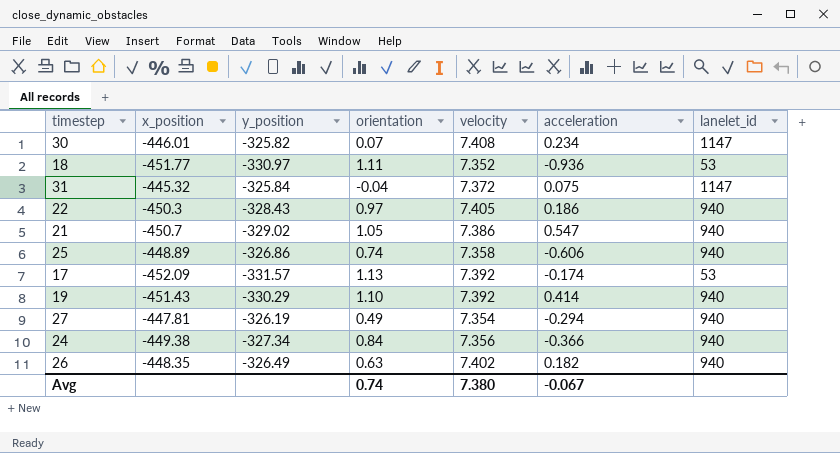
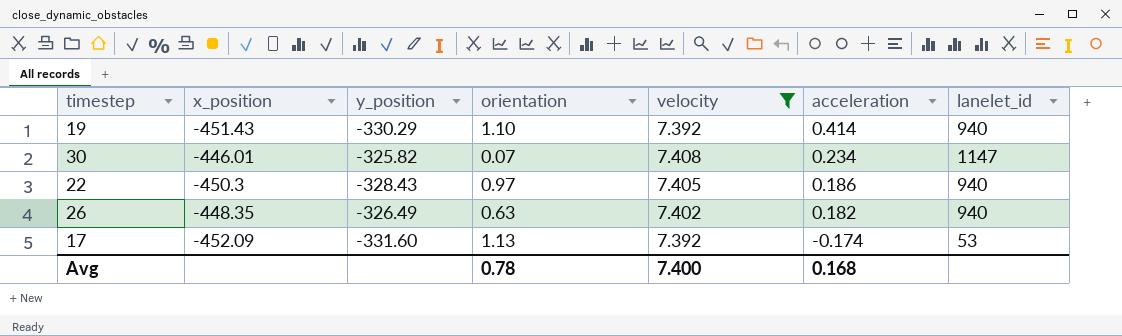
filter: none -> velocity >= 7.392
row order: none -> acceleration descending
17 | y_position: -331.57 -> -331.60
Avg | orientation: 0.74 -> 0.78
Avg | velocity: 7.380 -> 7.400
Avg | acceleration: -0.067 -> 0.168

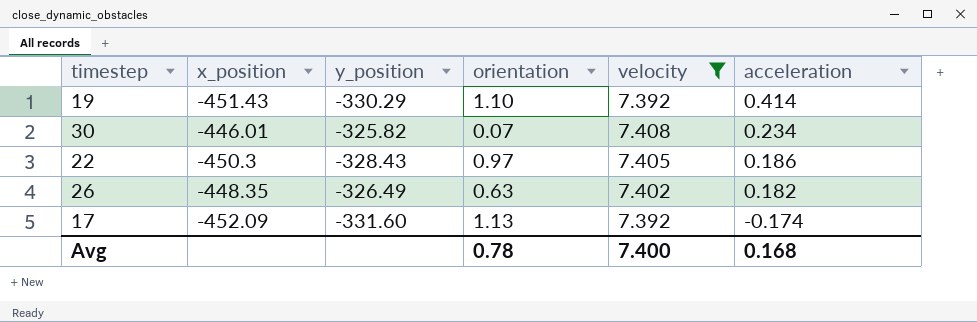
column lanelet_id | position: 7 -> none

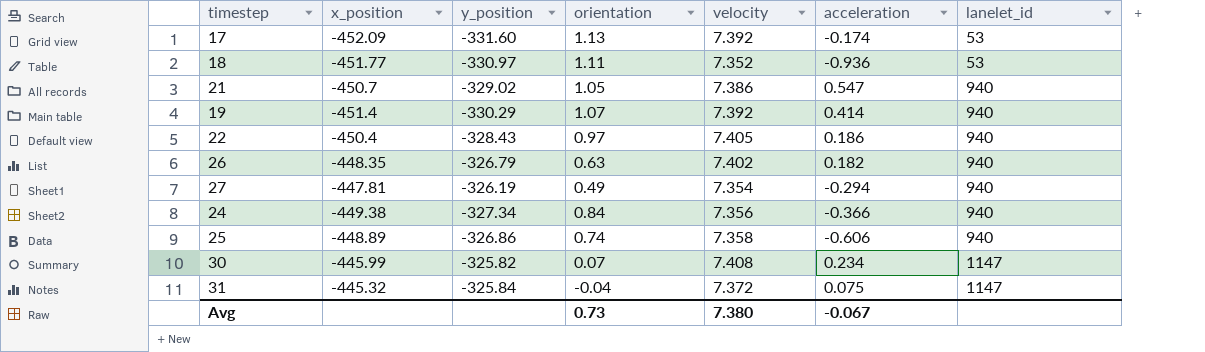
filter: velocity >= 7.392 -> none
row order: acceleration descending -> lanelet_id ascending
column lanelet_id | position: none -> 7
19 | x_position: -451.43 -> -451.4
19 | orientation: 1.10 -> 1.07
22 | x_position: -450.3 -> -450.4
26 | y_position: -326.49 -> -326.79
30 | x_position: -446.01 -> -445.99
Avg | orientation: 0.78 -> 0.73
Avg | velocity: 7.400 -> 7.380
Avg | acceleration: 0.168 -> -0.067

